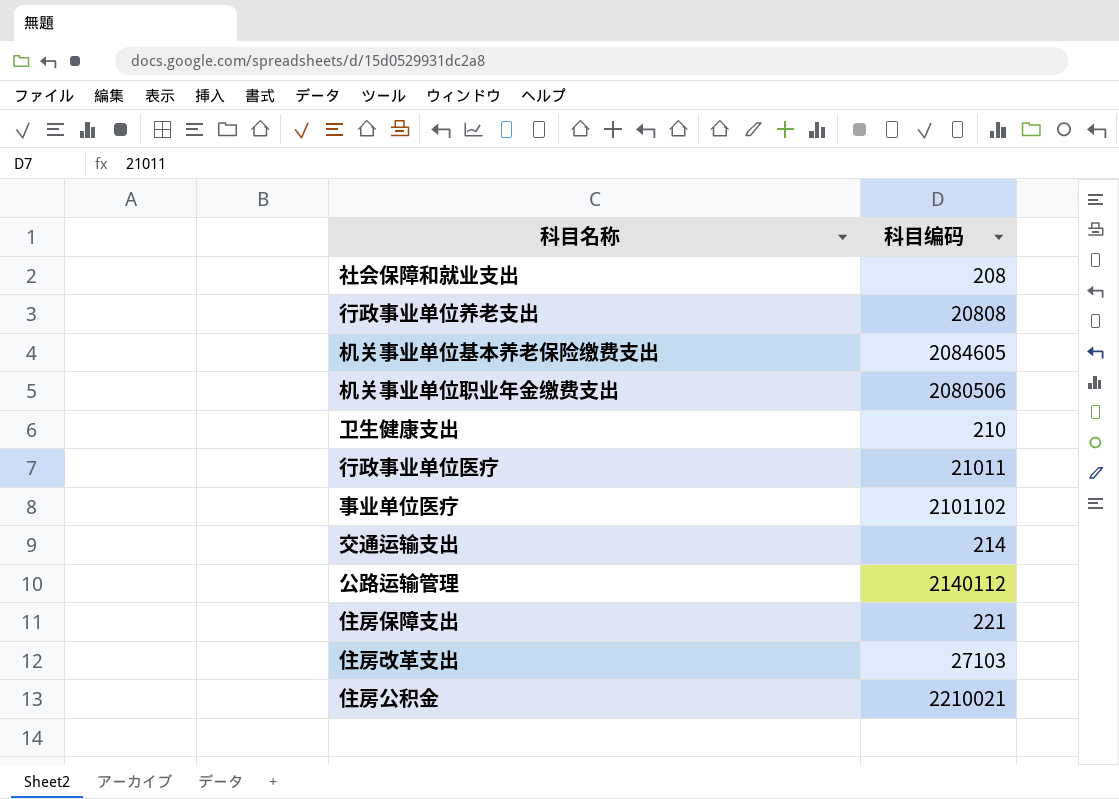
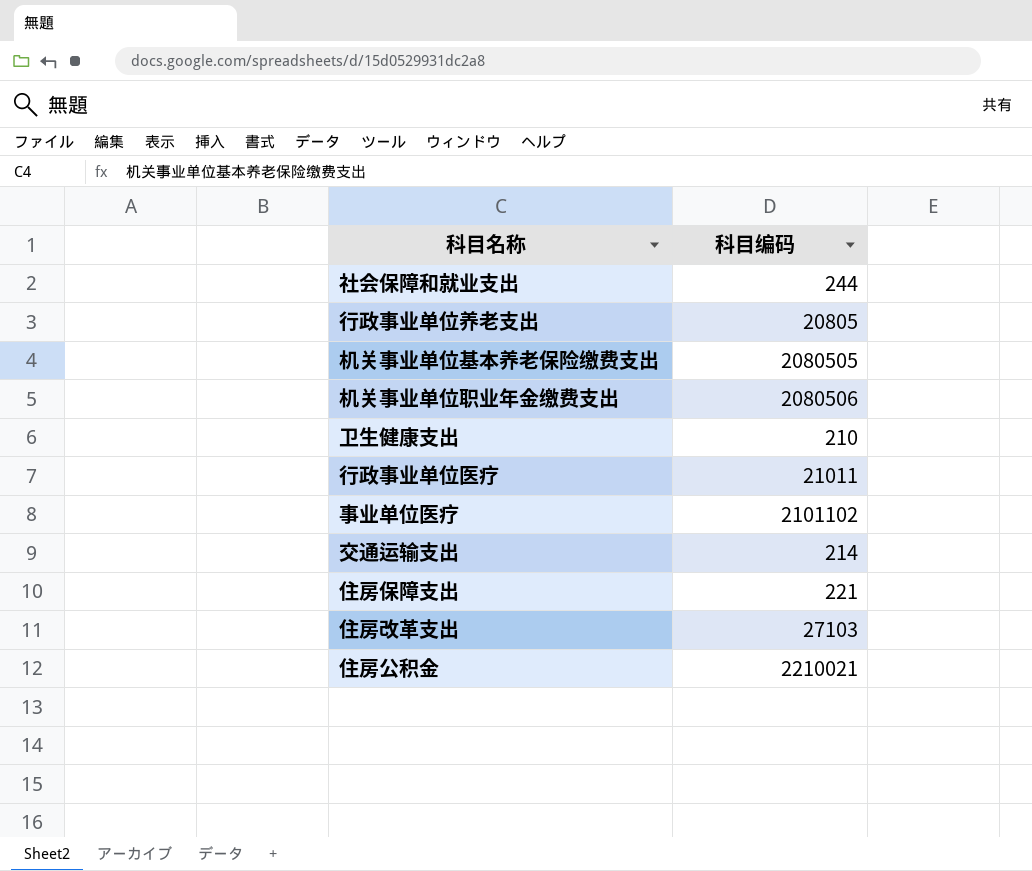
row 公路运输管理: 2140112 -> none
社会保障和就业支出 | 科目编码: 208 -> 244
行政事业单位养老支出 | 科目编码: 20808 -> 20805
机关事业单位基本养老保险缴费支出 | 科目编码: 2084605 -> 2080505

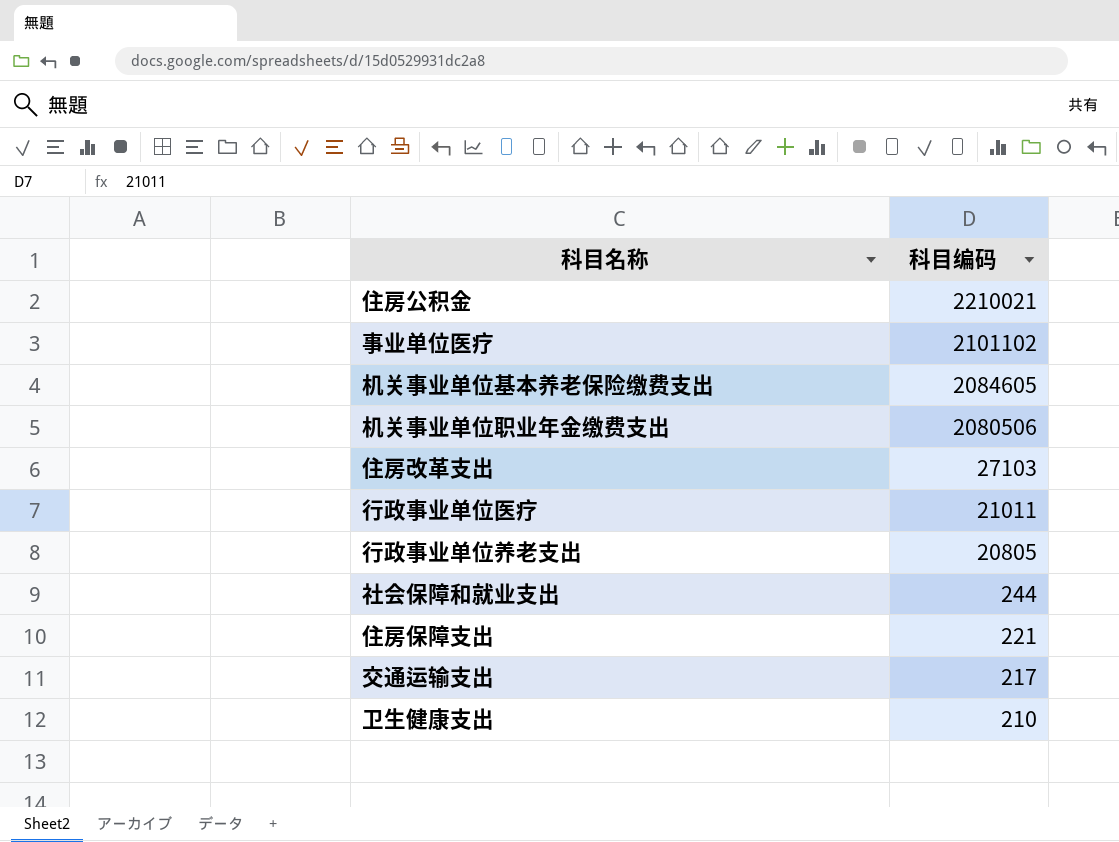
row order: none -> 科目编码 descending
机关事业单位基本养老保险缴费支出 | 科目编码: 2080505 -> 2084605
交通运输支出 | 科目编码: 214 -> 217

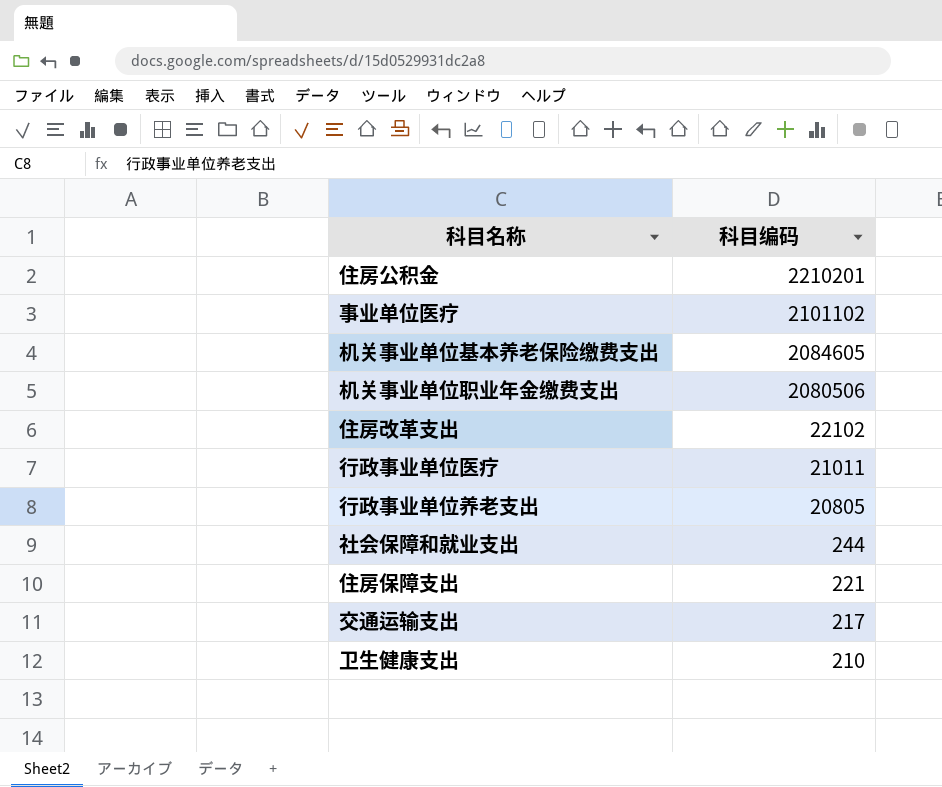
住房公积金 | 科目编码: 2210021 -> 2210201
住房改革支出 | 科目编码: 27103 -> 22102

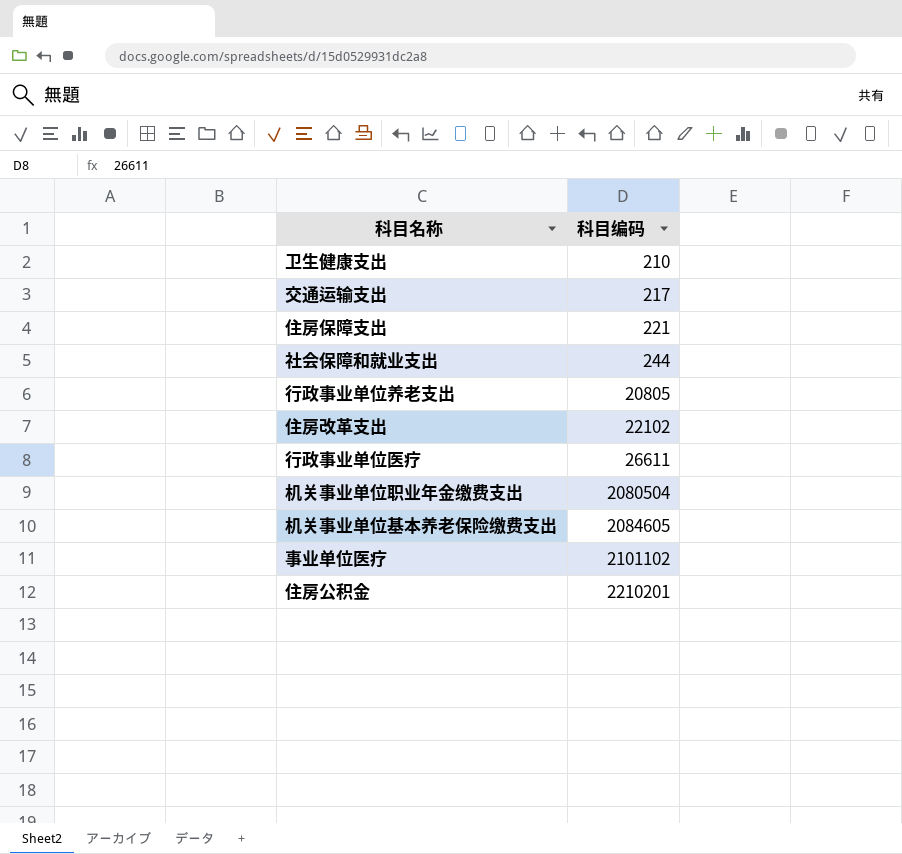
row order: 科目编码 descending -> 科目编码 ascending
行政事业单位医疗 | 科目编码: 21011 -> 26611
机关事业单位职业年金缴费支出 | 科目编码: 2080506 -> 2080504

